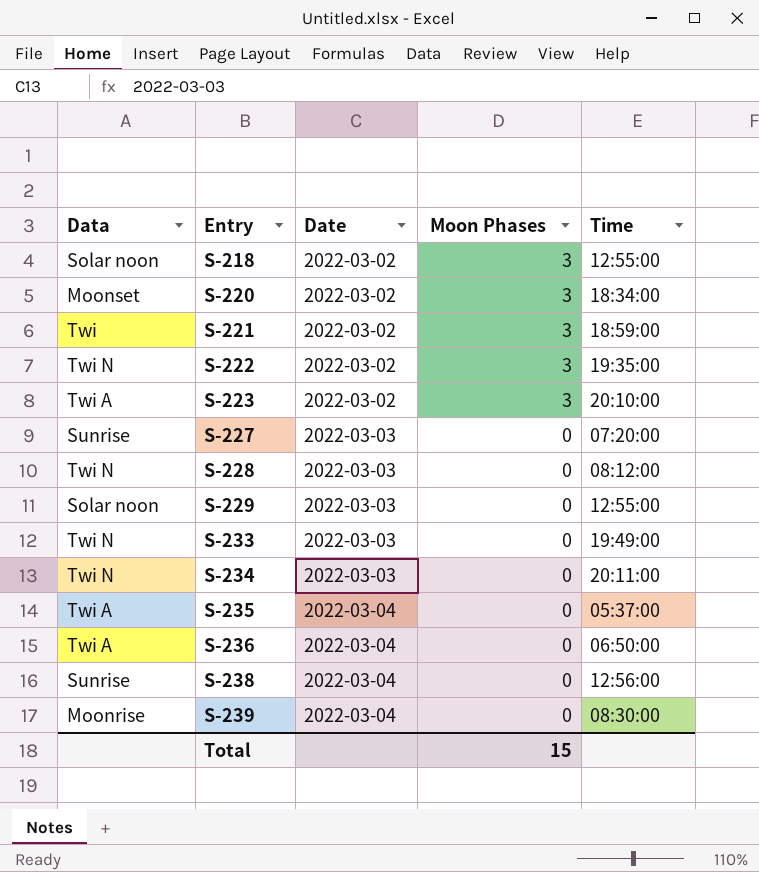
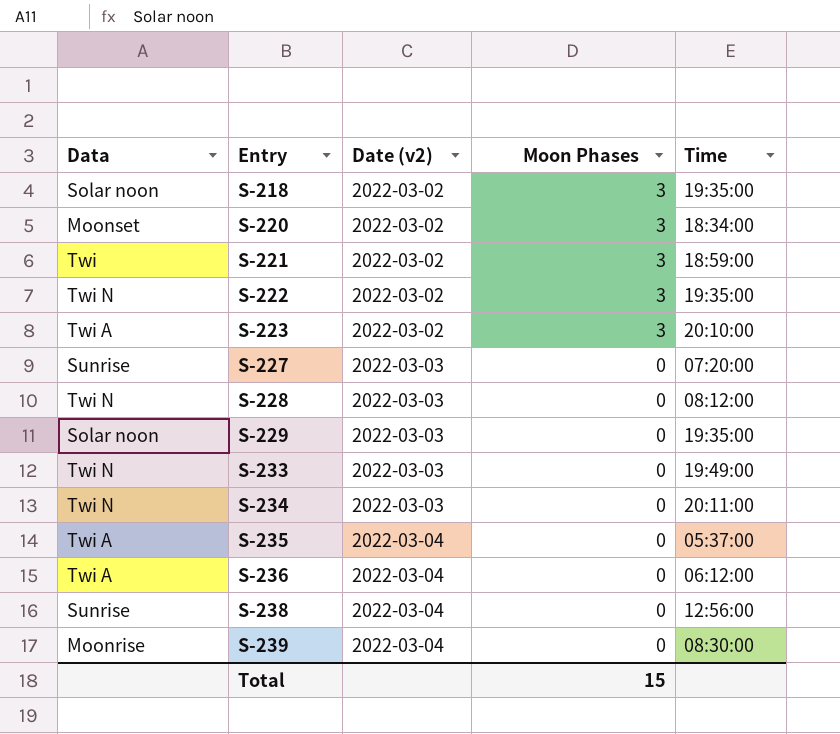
column name: Date -> Date (v2)
S-218 | Time: 12:55:00 -> 19:35:00
S-229 | Time: 12:55:00 -> 19:35:00
S-236 | Time: 06:50:00 -> 06:12:00

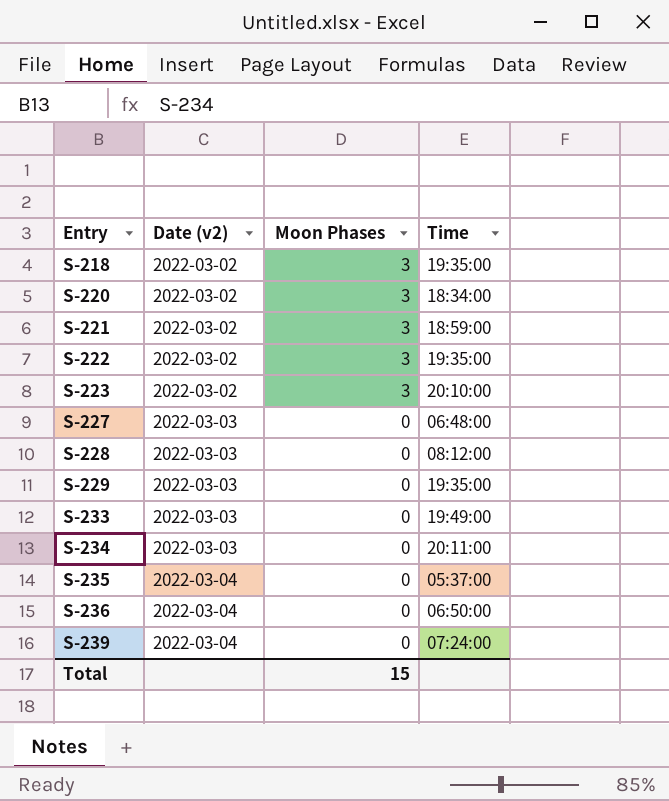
column Data | position: 1 -> none
row S-238: Sunrise | 2022-03-04 | 0 | 12:56:00 -> none
S-227 | Time: 07:20:00 -> 06:48:00
S-236 | Time: 06:12:00 -> 06:50:00
S-239 | Time: 08:30:00 -> 07:24:00

